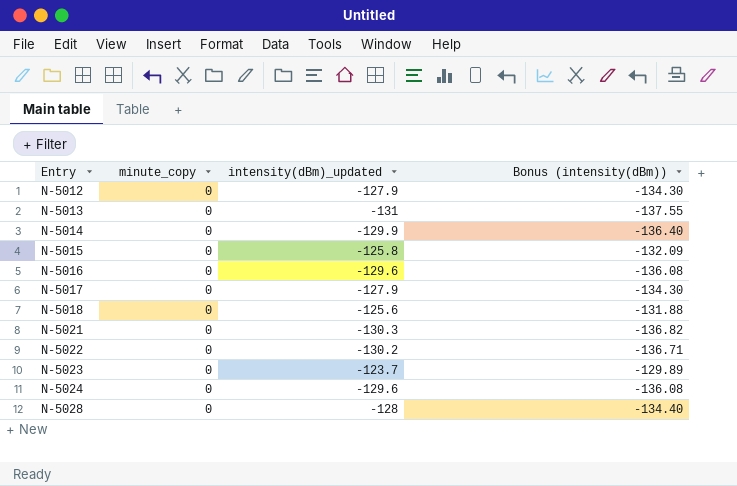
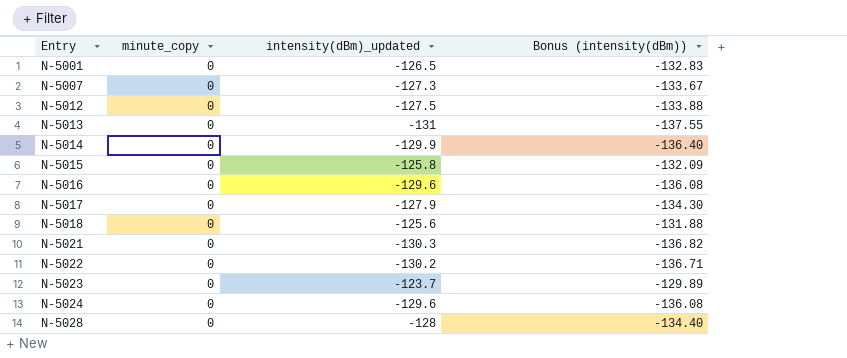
row N-5001: none -> 0 | -126.5 | -132.83
row N-5007: none -> 0 | -127.3 | -133.67
N-5012 | intensity(dBm)_updated: -127.9 -> -127.5
N-5012 | Bonus (intensity(dBm)): -134.30 -> -133.88

